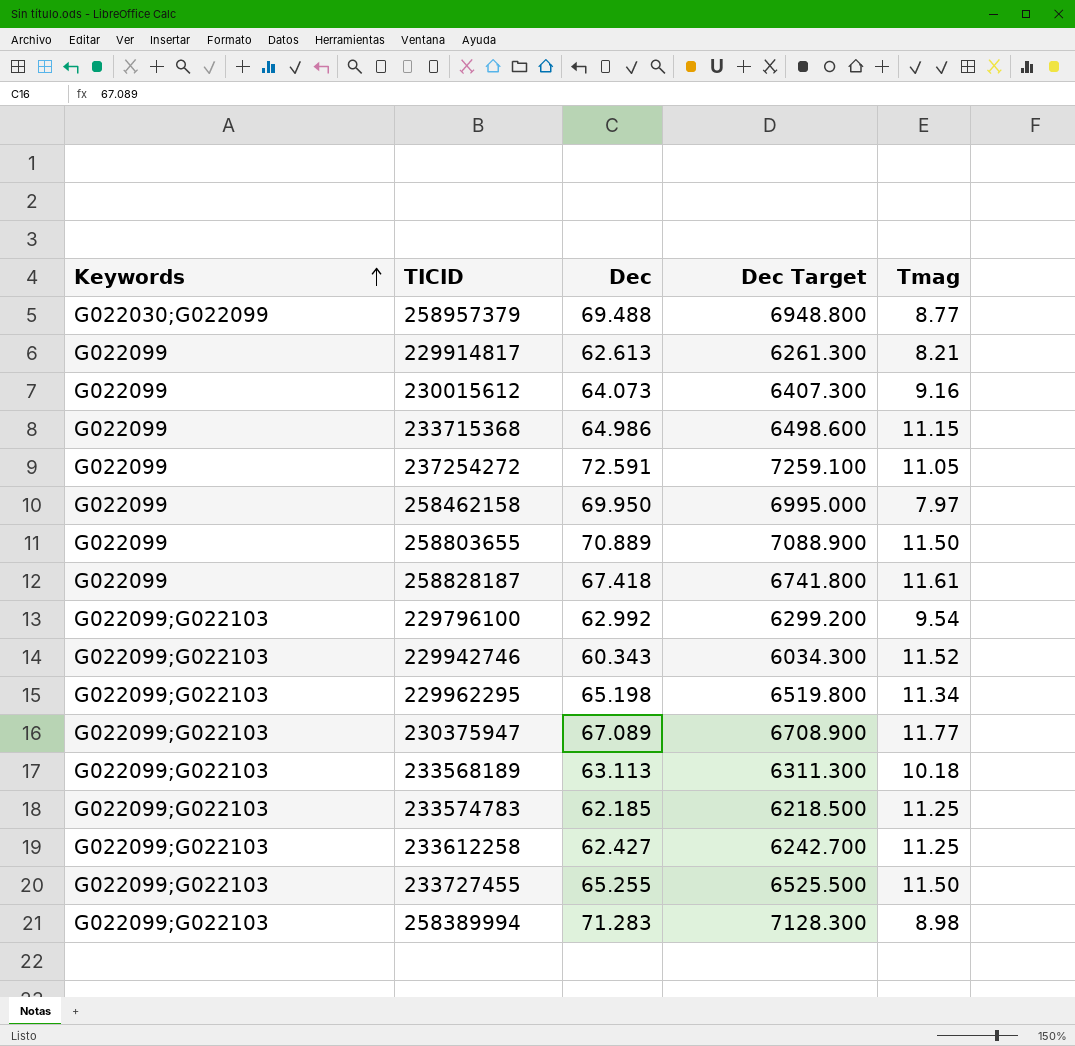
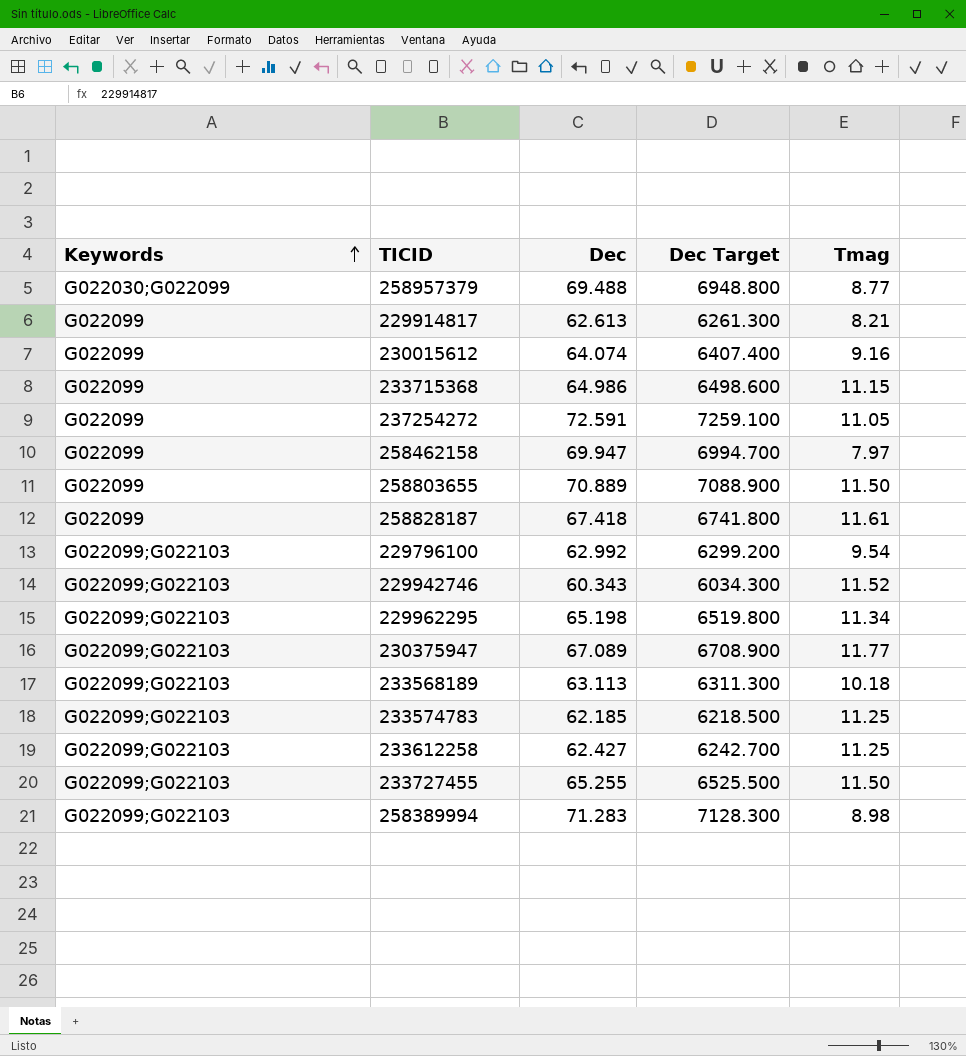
230015612 | Dec: 64.073 -> 64.074
230015612 | Dec Target: 6407.300 -> 6407.400
258462158 | Dec: 69.950 -> 69.947
258462158 | Dec Target: 6995.000 -> 6994.700

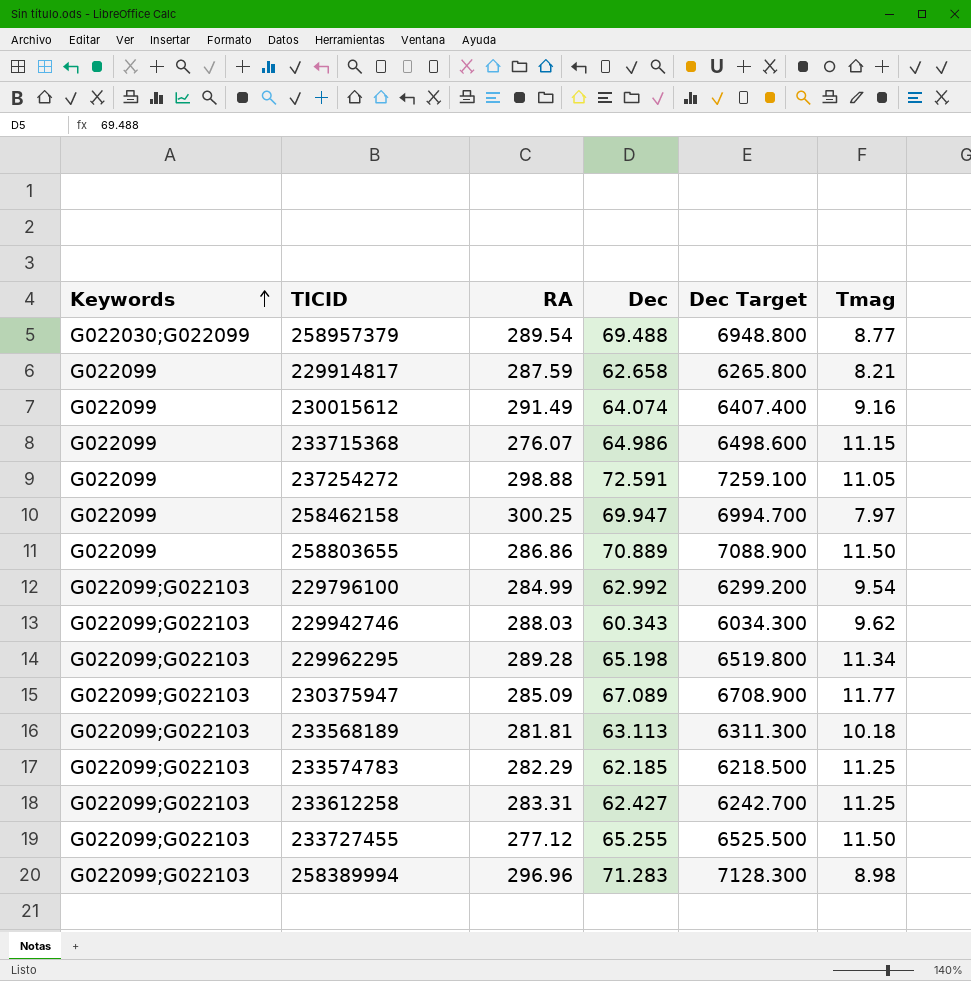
column RA | position: none -> 3
row 258828187: G022099 | 67.418 | 6741.800 | 11.61 -> none
229914817 | Dec: 62.613 -> 62.658
229914817 | Dec Target: 6261.300 -> 6265.800
229942746 | Tmag: 11.52 -> 9.62

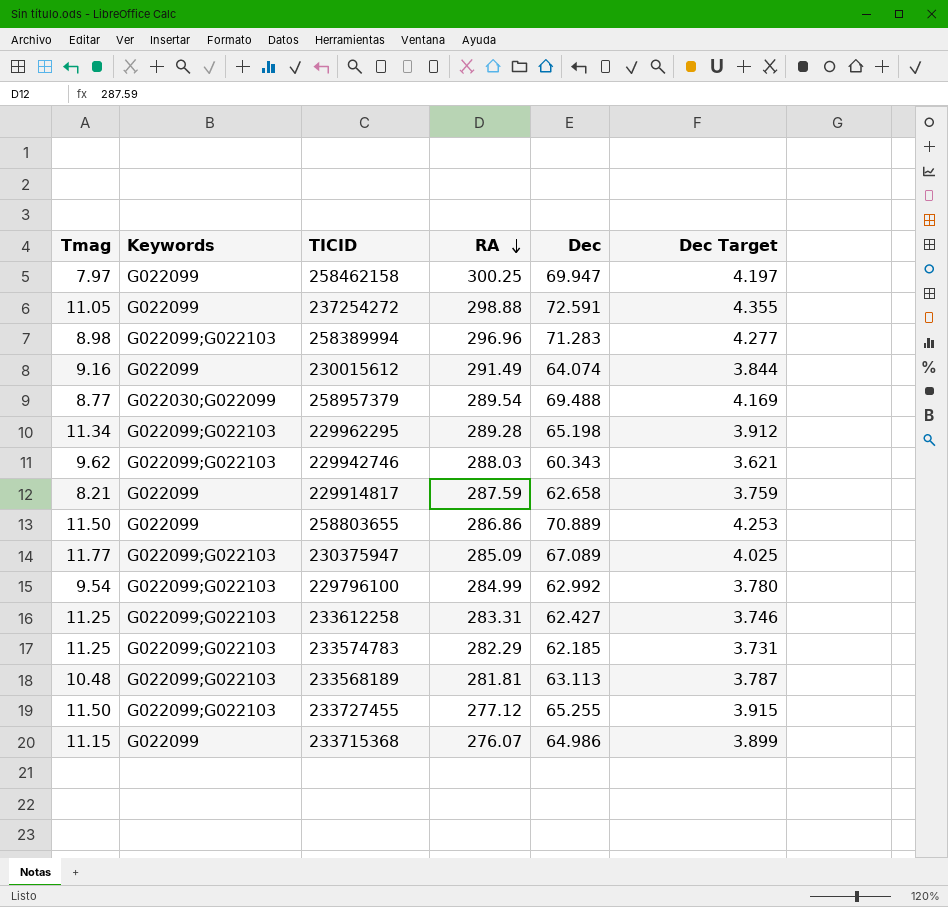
row order: Keywords ascending -> RA descending
column Tmag | position: 6 -> 1
column Dec Target | formula: [Dec] * 100 -> [Dec] * 0.06
233568189 | Tmag: 10.18 -> 10.48

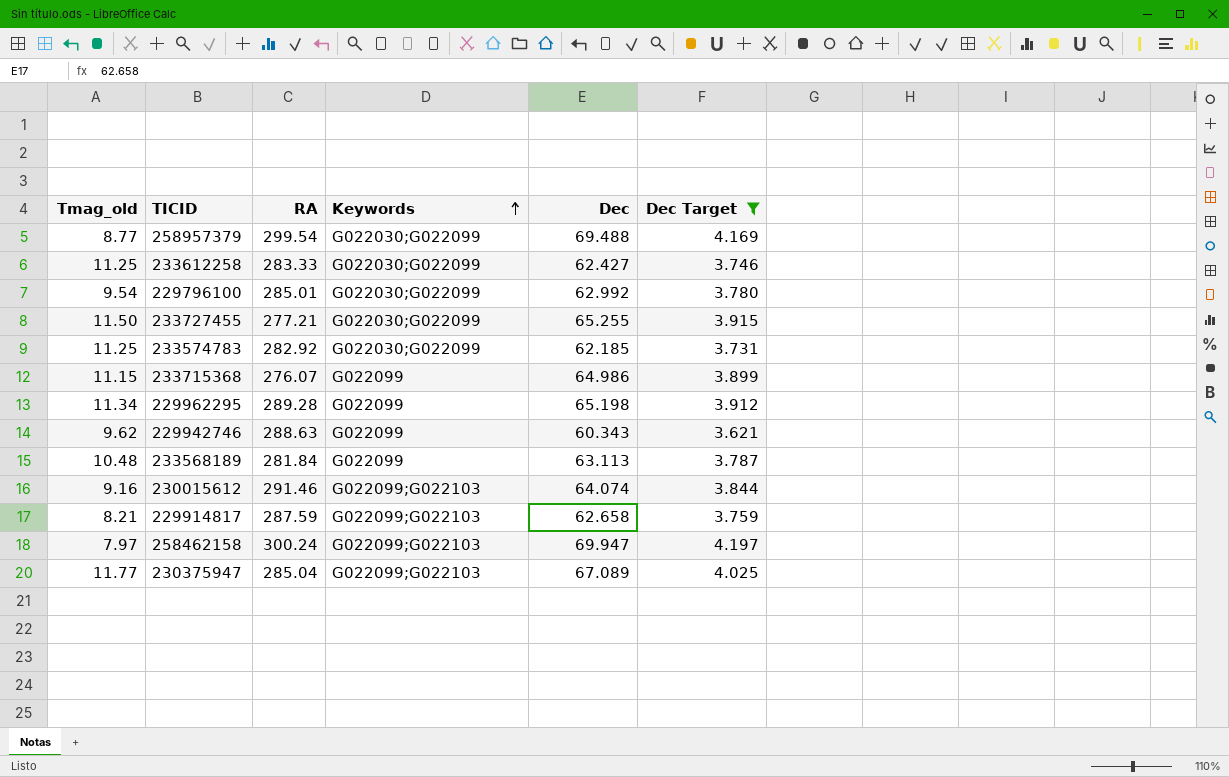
filter: none -> Dec Target <= 4.197
row order: RA descending -> Keywords ascending
column name: Tmag -> Tmag_old
column Keywords | position: 2 -> 4
258957379 | RA: 289.54 -> 299.54
233612258 | RA: 283.31 -> 283.33
233612258 | Keywords: G022099;G022103 -> G022030;G022099
229796100 | RA: 284.99 -> 285.01
229796100 | Keywords: G022099;G022103 -> G022030;G022099
233727455 | RA: 277.12 -> 277.21
233727455 | Keywords: G022099;G022103 -> G022030;G022099
233574783 | RA: 282.29 -> 282.92
233574783 | Keywords: G022099;G022103 -> G022030;G022099
229962295 | Keywords: G022099;G022103 -> G022099
229942746 | RA: 288.03 -> 288.63
229942746 | Keywords: G022099;G022103 -> G022099
233568189 | RA: 281.81 -> 281.84
233568189 | Keywords: G022099;G022103 -> G022099
230015612 | RA: 291.49 -> 291.46
230015612 | Keywords: G022099 -> G022099;G022103
229914817 | Keywords: G022099 -> G022099;G022103
258462158 | RA: 300.25 -> 300.24
258462158 | Keywords: G022099 -> G022099;G022103
230375947 | RA: 285.09 -> 285.04

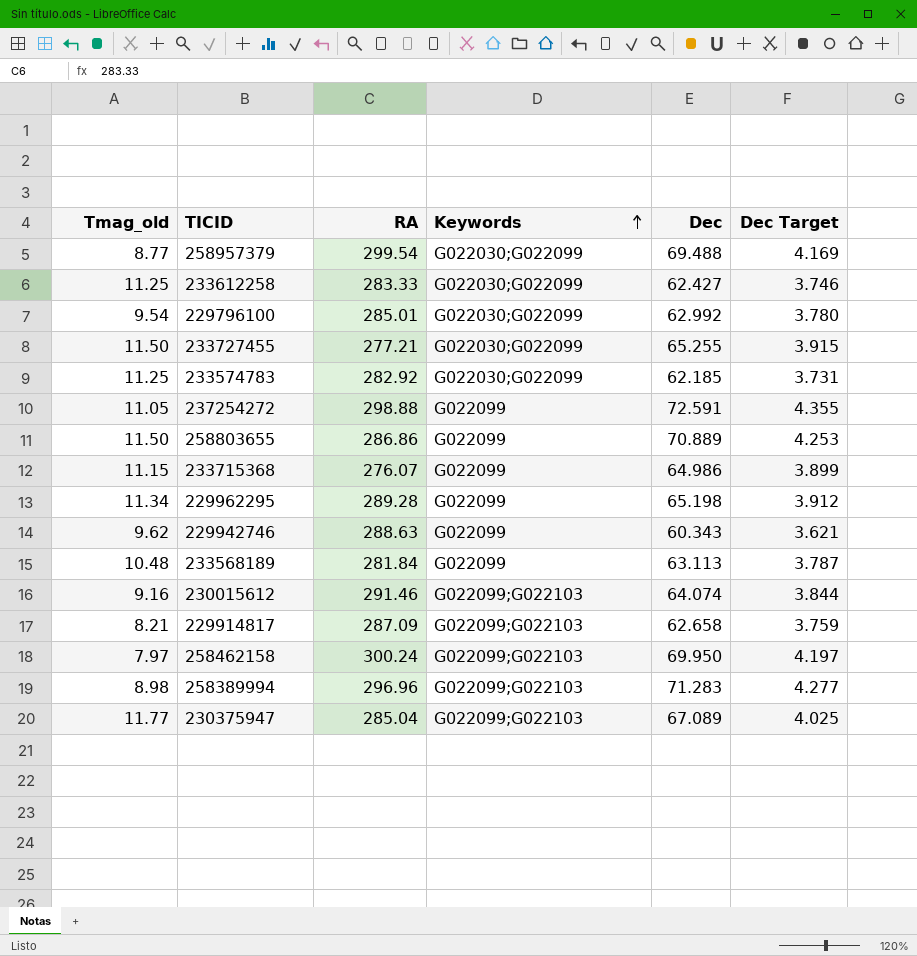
filter: Dec Target <= 4.197 -> none
229914817 | RA: 287.59 -> 287.09
258462158 | Dec: 69.947 -> 69.950

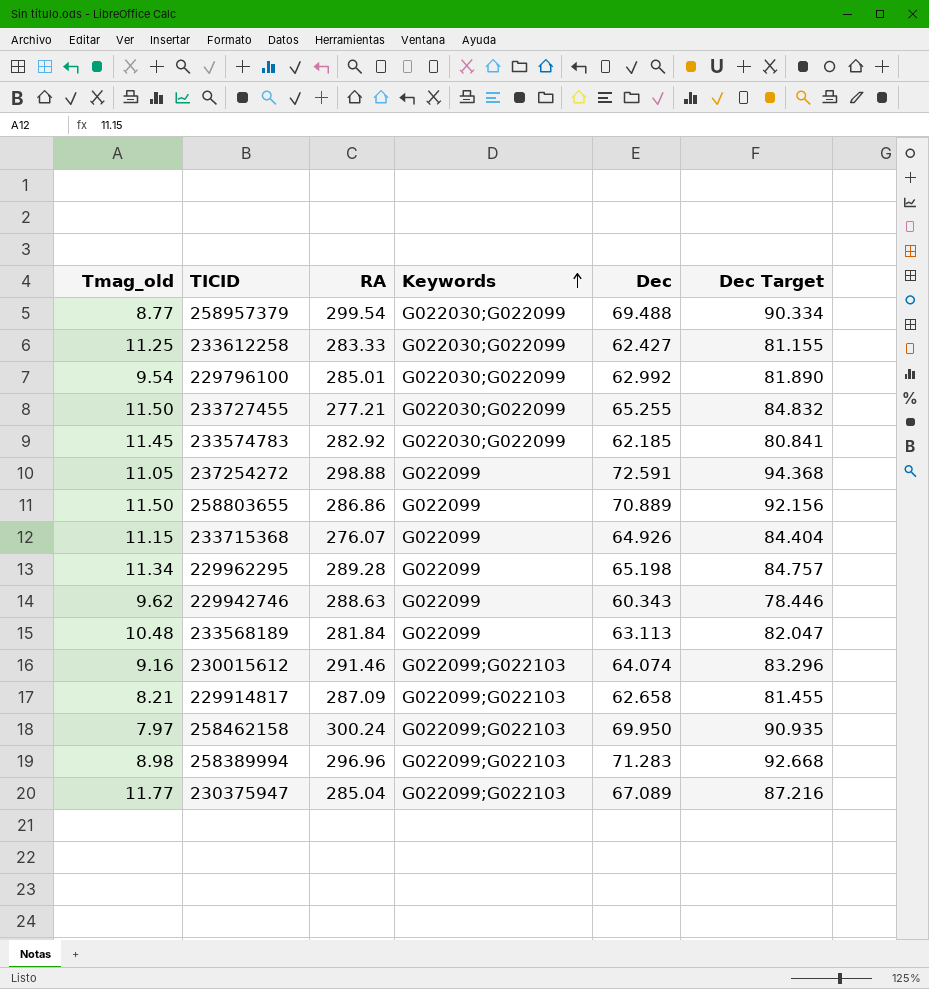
column Dec Target | formula: [Dec] * 0.06 -> [Dec] * 1.3
233574783 | Tmag_old: 11.25 -> 11.45
233715368 | Dec: 64.986 -> 64.926

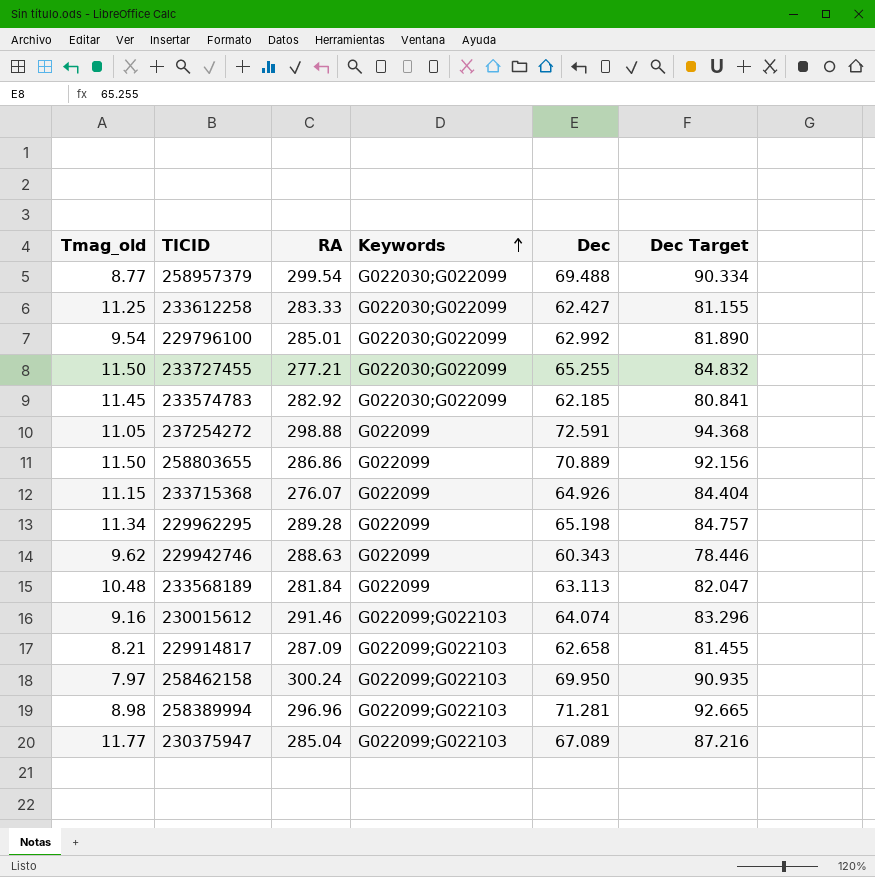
258389994 | Dec: 71.283 -> 71.281
258389994 | Dec Target: 92.668 -> 92.665

